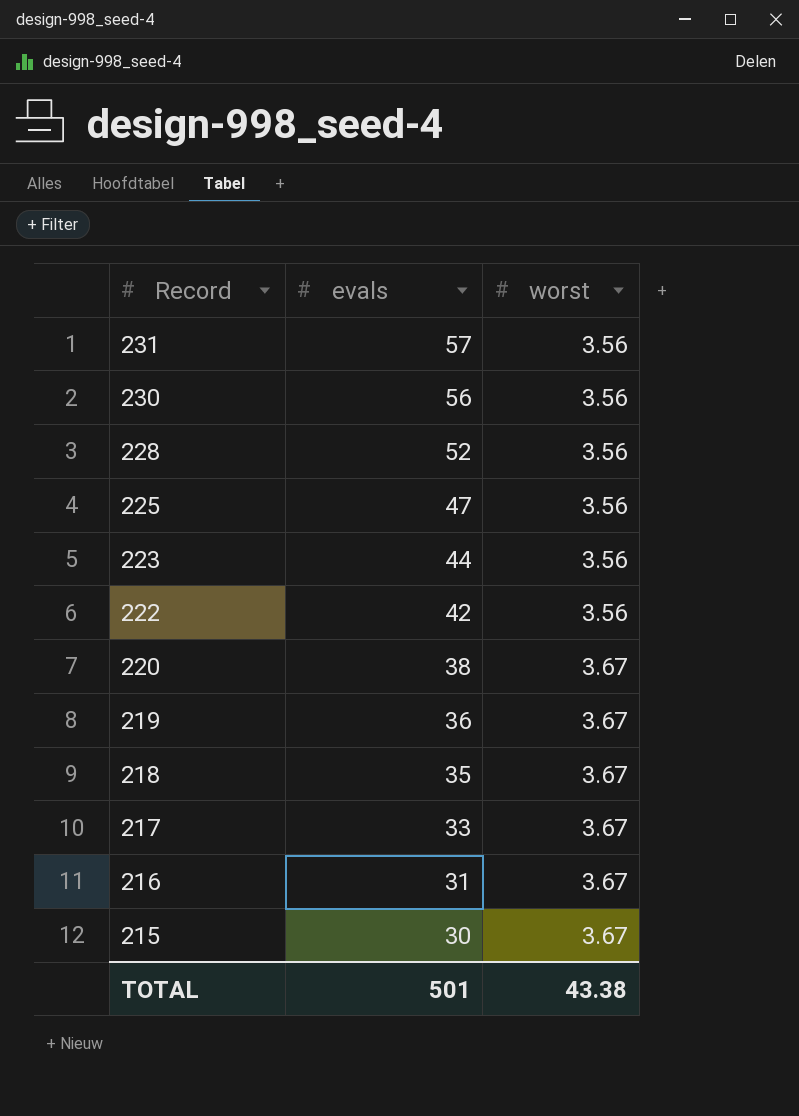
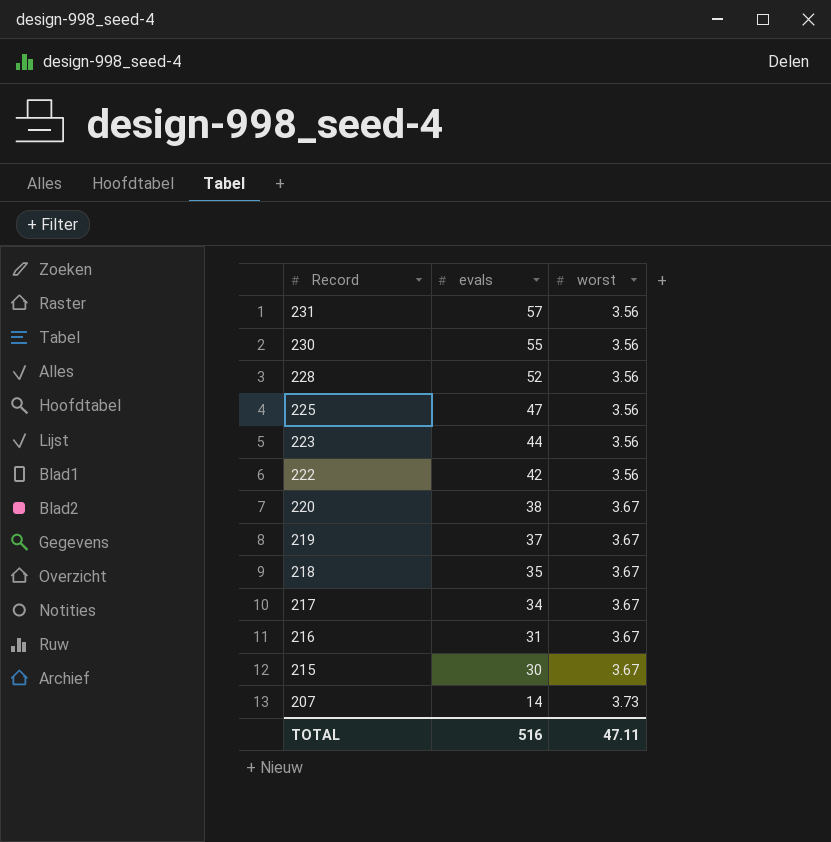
230 | evals: 56 -> 55
219 | evals: 36 -> 37
217 | evals: 33 -> 34
row 207: none -> 14 | 3.73
TOTAL | evals: 501 -> 516
TOTAL | worst: 43.38 -> 47.11

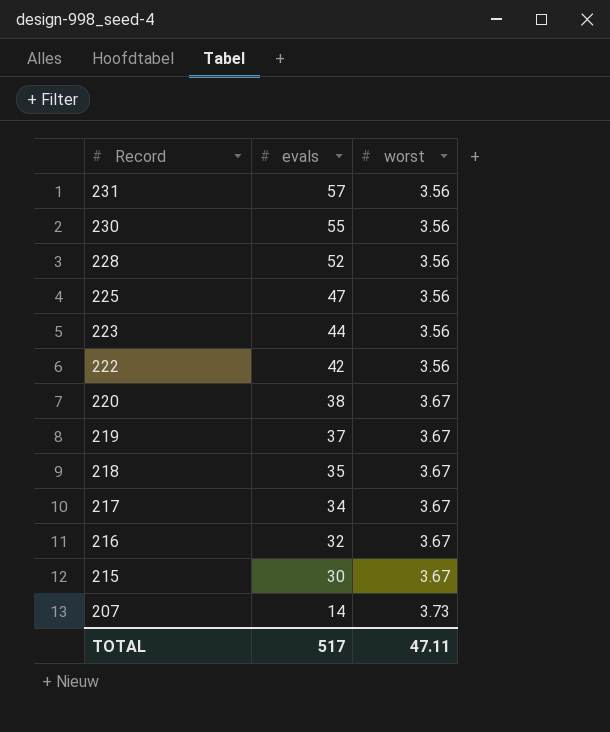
216 | evals: 31 -> 32
TOTAL | evals: 516 -> 517

